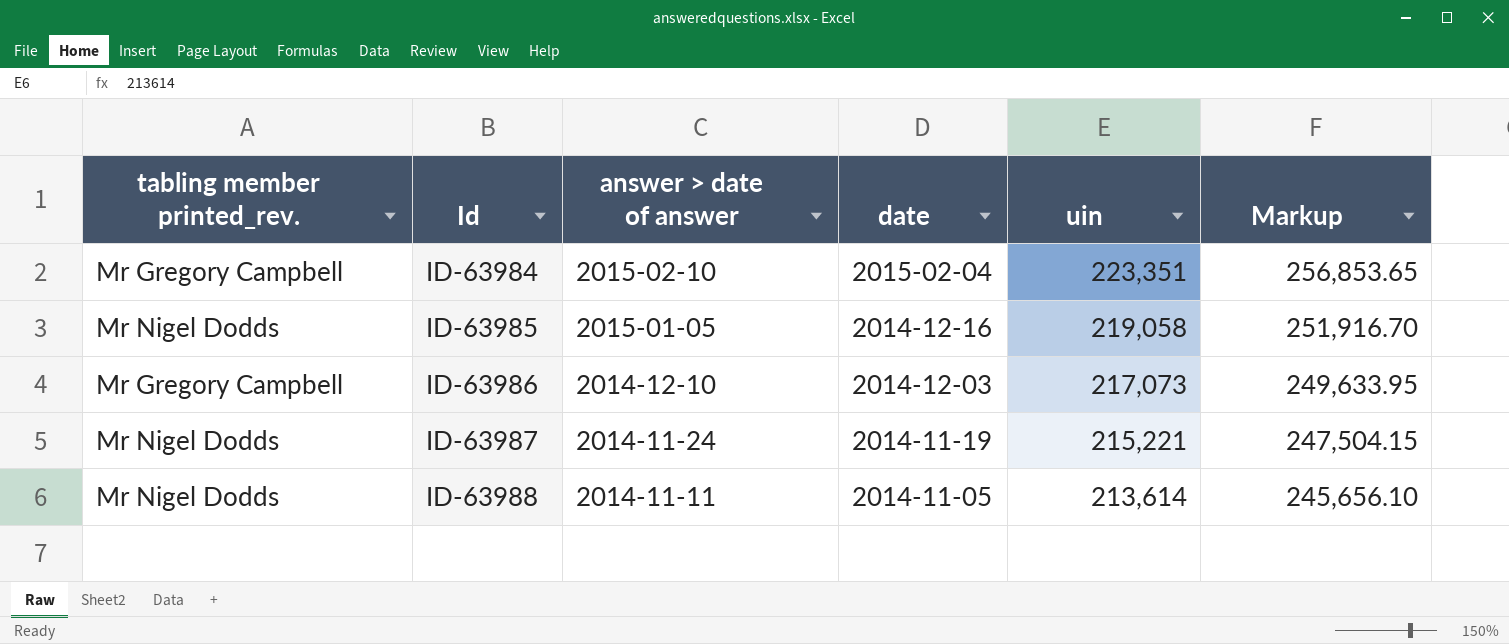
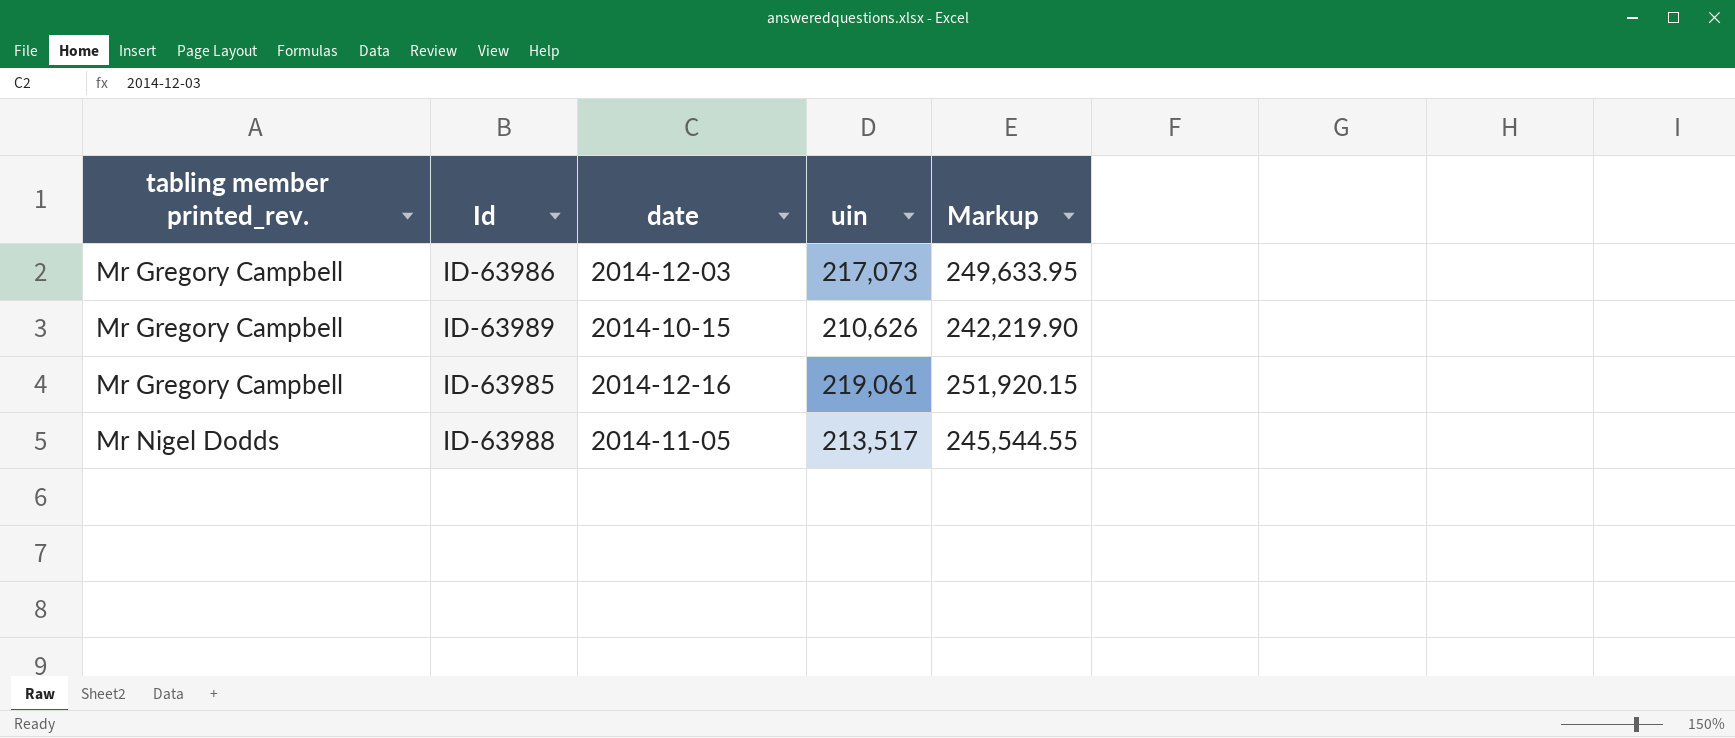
row order: Id ascending -> tabling member printed_rev. ascending
column answer > date of answer | position: 3 -> none
row ID-63984: Mr Gregory Campbell | 2015-02-10 | 2015-02-04 | 223,351 | 256,853.65 -> none
row ID-63987: Mr Nigel Dodds | 2014-11-24 | 2014-11-19 | 215,221 | 247,504.15 -> none
row ID-63989: none -> Mr Gregory Campbell | 2014-10-15 | 210,626 | 242,219.90
ID-63985 | tabling member printed_rev.: Mr Nigel Dodds -> Mr Gregory Campbell
ID-63985 | uin: 219,058 -> 219,061
ID-63985 | Markup: 251,916.70 -> 251,920.15
ID-63988 | uin: 213,614 -> 213,517
ID-63988 | Markup: 245,656.10 -> 245,544.55

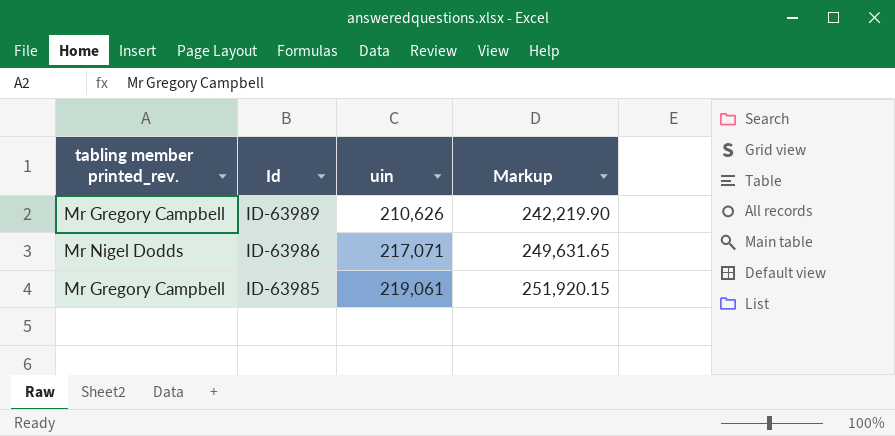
row order: tabling member printed_rev. ascending -> Id descending
column date | position: 3 -> none
row ID-63988: Mr Nigel Dodds | 2014-11-05 | 213,517 | 245,544.55 -> none
ID-63986 | tabling member printed_rev.: Mr Gregory Campbell -> Mr Nigel Dodds
ID-63986 | uin: 217,073 -> 217,071
ID-63986 | Markup: 249,633.95 -> 249,631.65

